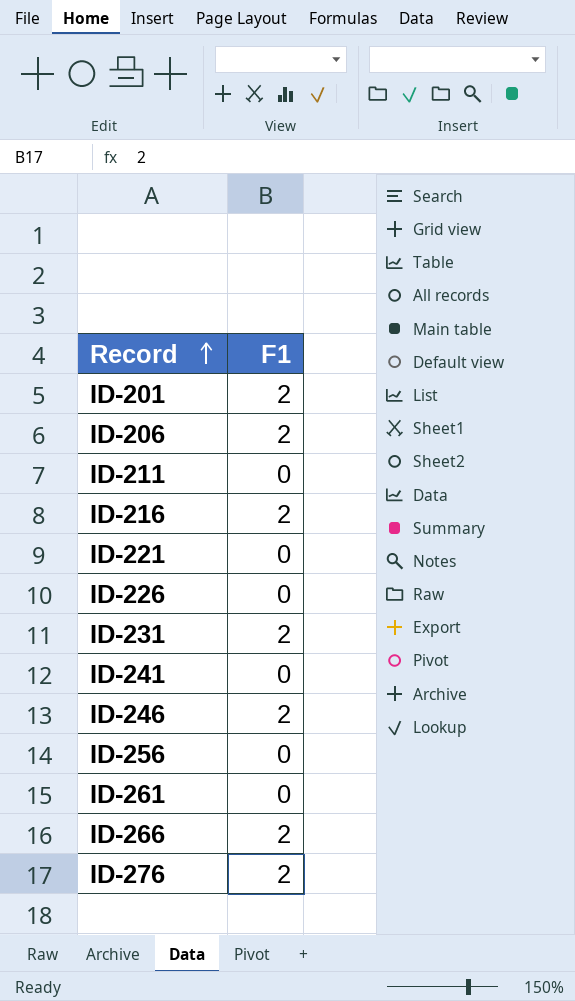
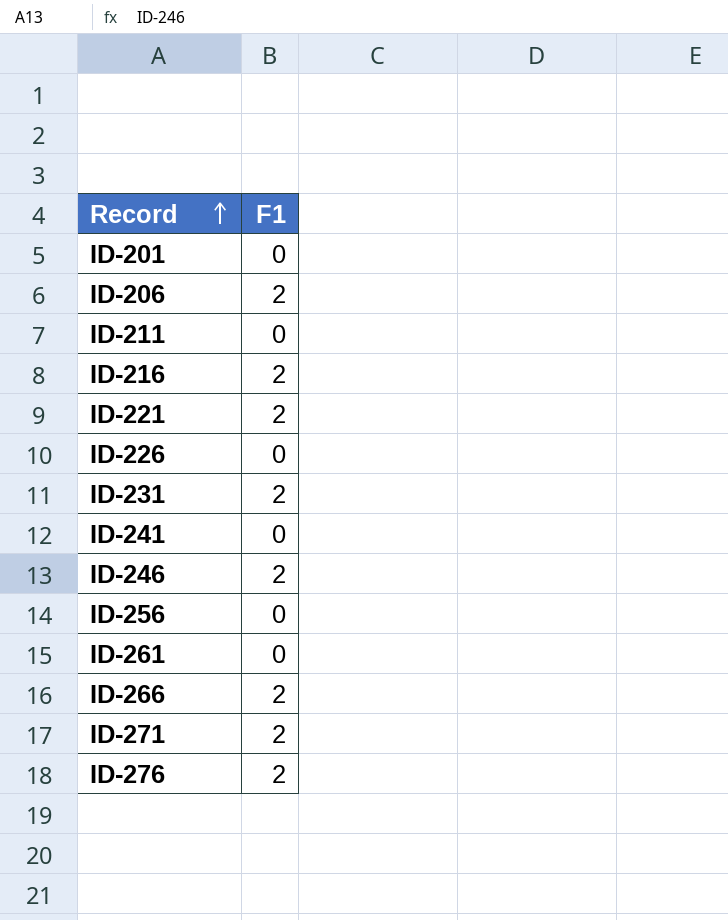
ID-201 | F1: 2 -> 0
ID-221 | F1: 0 -> 2
row ID-271: none -> 2

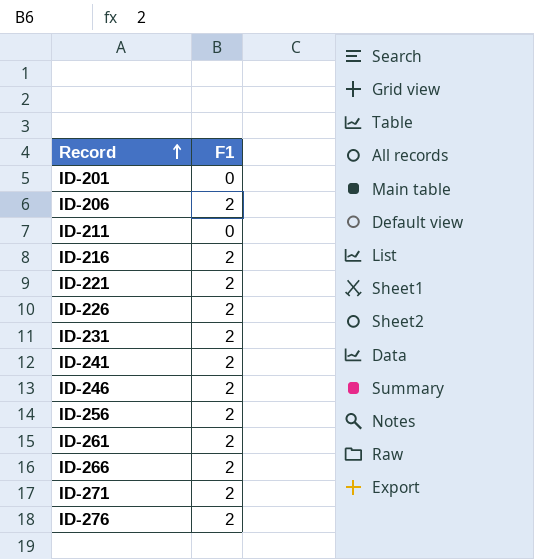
ID-226 | F1: 0 -> 2
ID-241 | F1: 0 -> 2
ID-256 | F1: 0 -> 2
ID-261 | F1: 0 -> 2

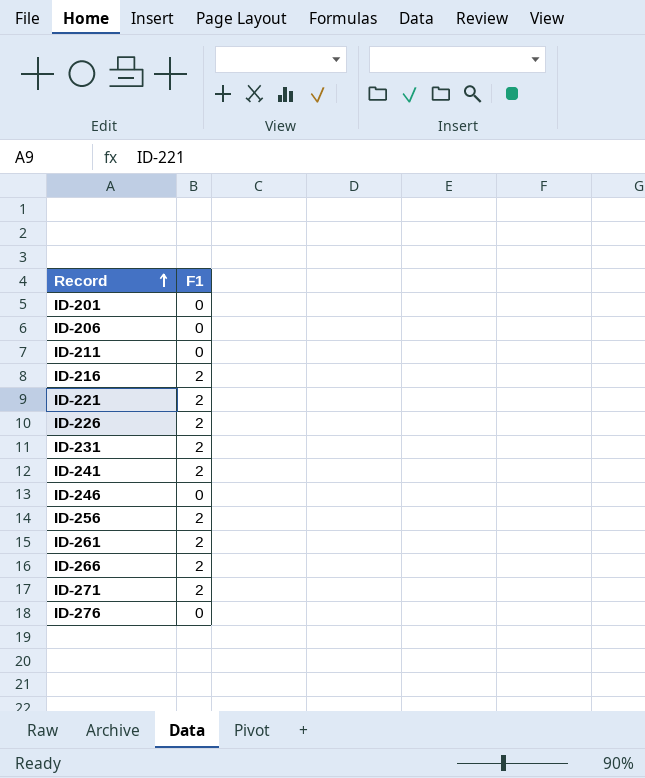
ID-206 | F1: 2 -> 0
ID-246 | F1: 2 -> 0
ID-276 | F1: 2 -> 0

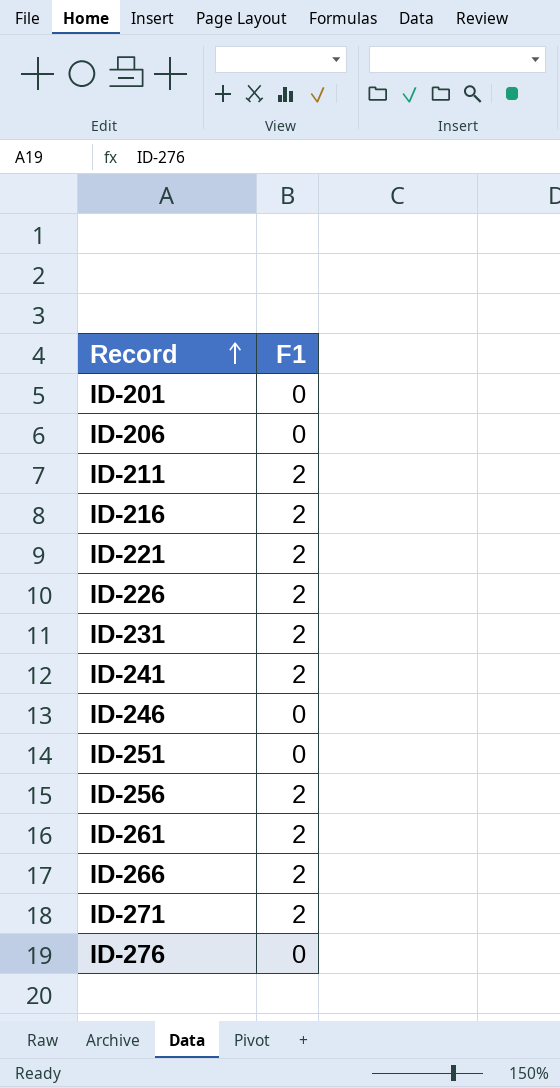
ID-211 | F1: 0 -> 2
row ID-251: none -> 0

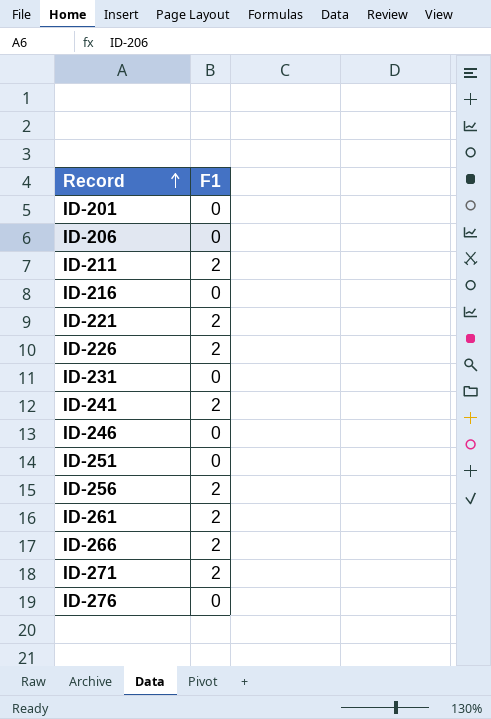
ID-216 | F1: 2 -> 0
ID-231 | F1: 2 -> 0

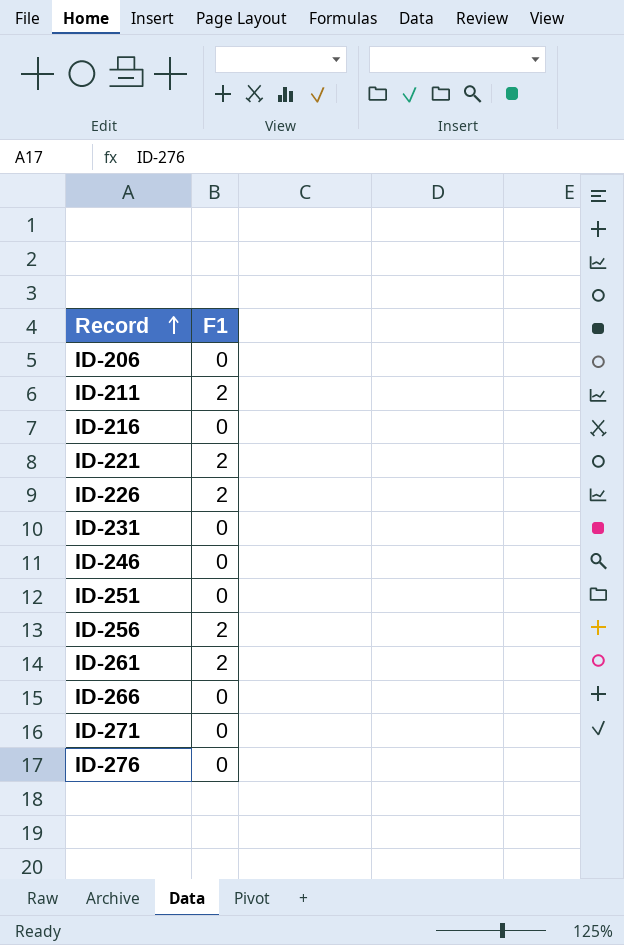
row ID-201: 0 -> none
row ID-241: 2 -> none
ID-266 | F1: 2 -> 0
ID-271 | F1: 2 -> 0

